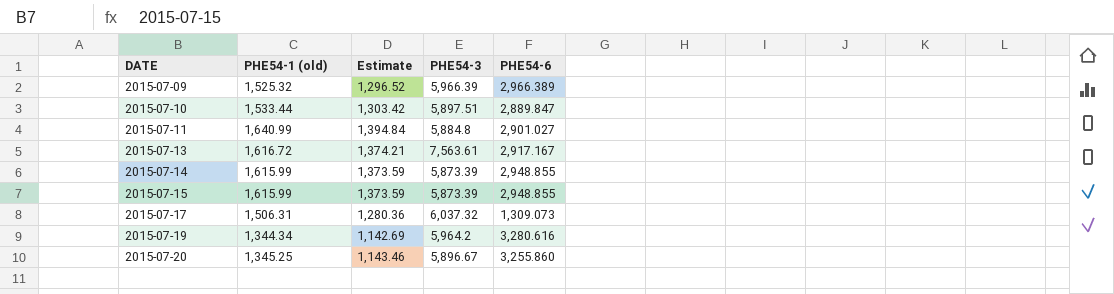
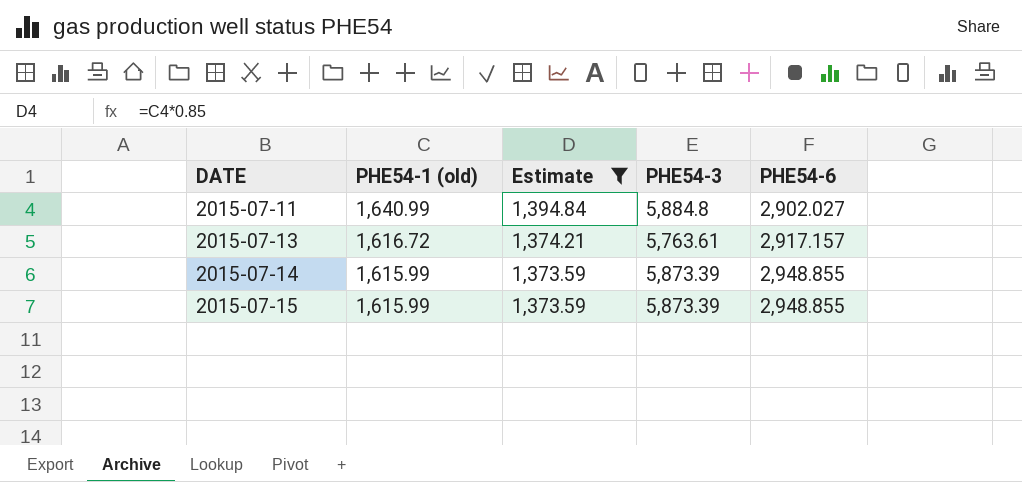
filter: none -> Estimate >= 1,373.59
2015-07-11 | PHE54-6: 2,901.027 -> 2,902.027
2015-07-13 | PHE54-3: 7,563.61 -> 5,763.61
2015-07-13 | PHE54-6: 2,917.167 -> 2,917.157

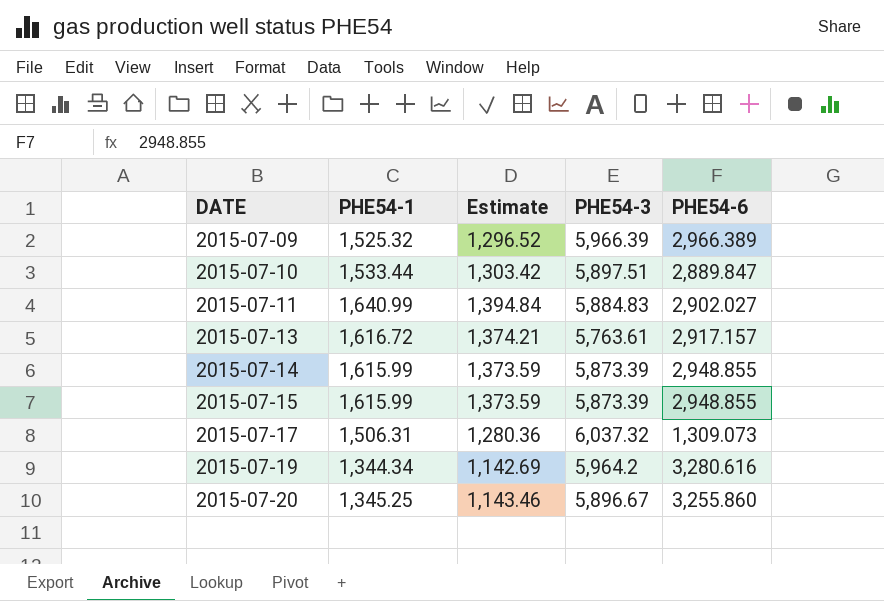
filter: Estimate >= 1,373.59 -> none
column name: PHE54-1 (old) -> PHE54-1
2015-07-11 | PHE54-3: 5,884.8 -> 5,884.83

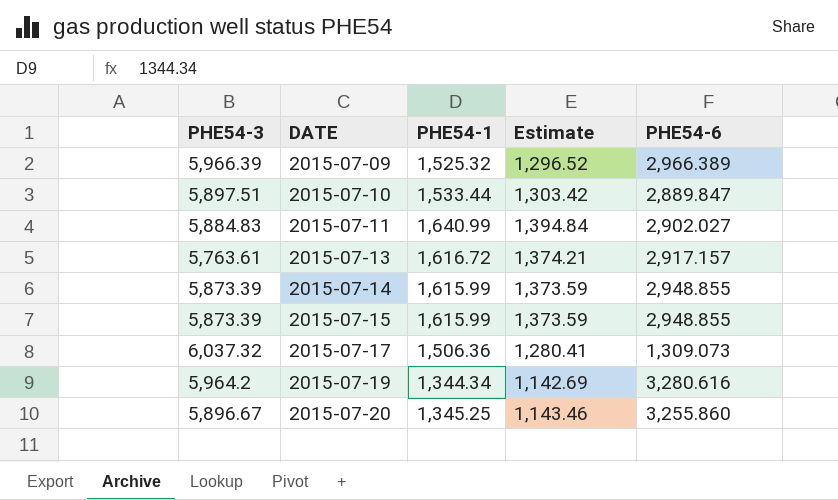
column PHE54-3 | position: 4 -> 1
2015-07-17 | PHE54-1: 1,506.31 -> 1,506.36
2015-07-17 | Estimate: 1,280.36 -> 1,280.41

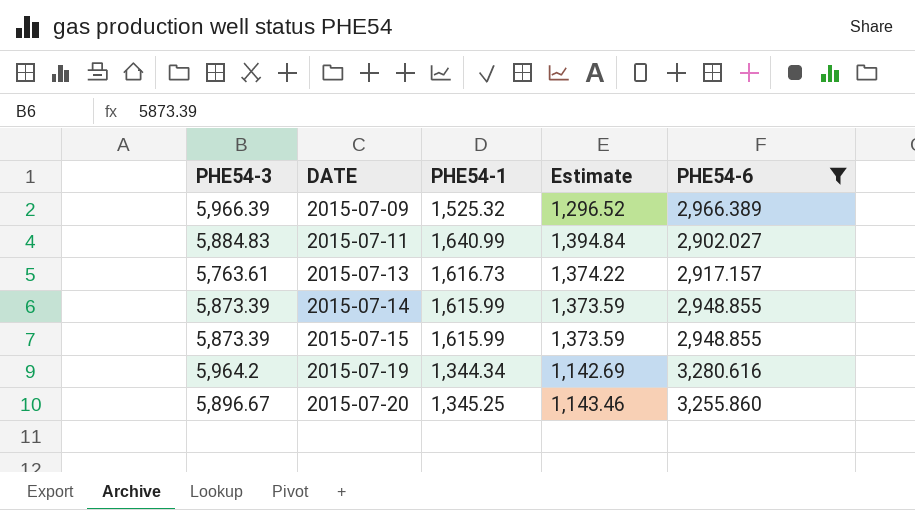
filter: none -> PHE54-6 >= 2,902.027
2015-07-13 | PHE54-1: 1,616.72 -> 1,616.73
2015-07-13 | Estimate: 1,374.21 -> 1,374.22

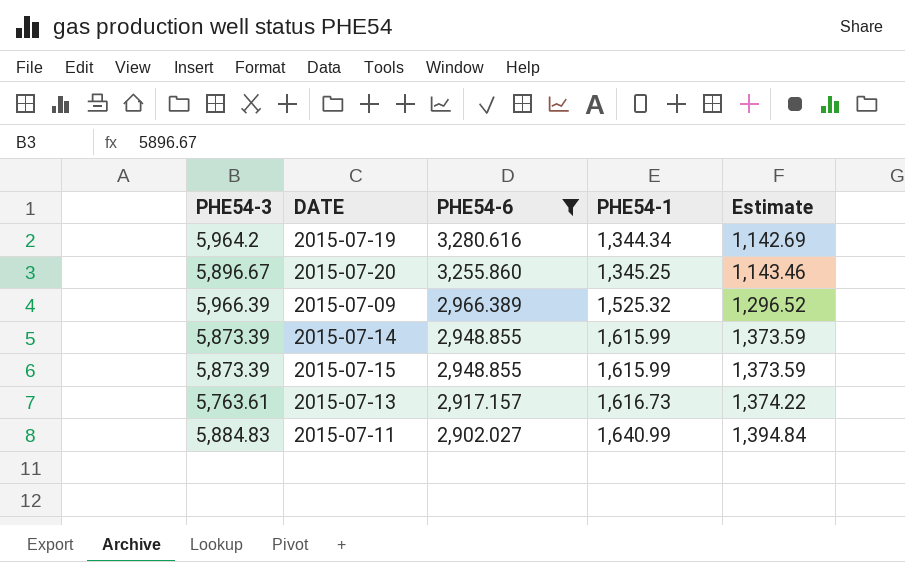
row order: DATE ascending -> PHE54-6 descending
column PHE54-6 | position: 5 -> 3

